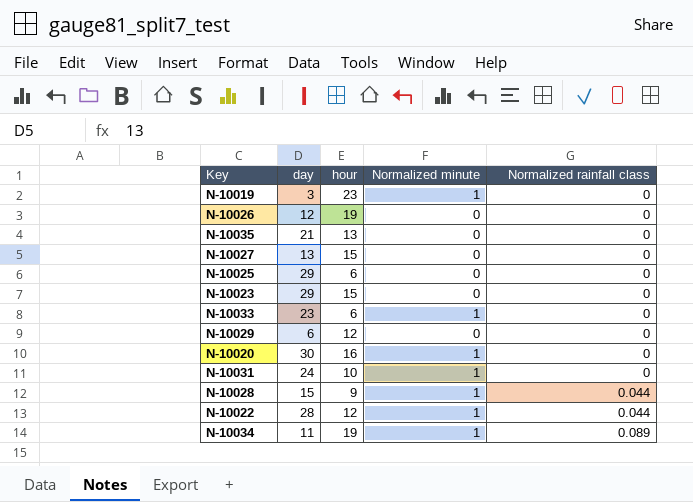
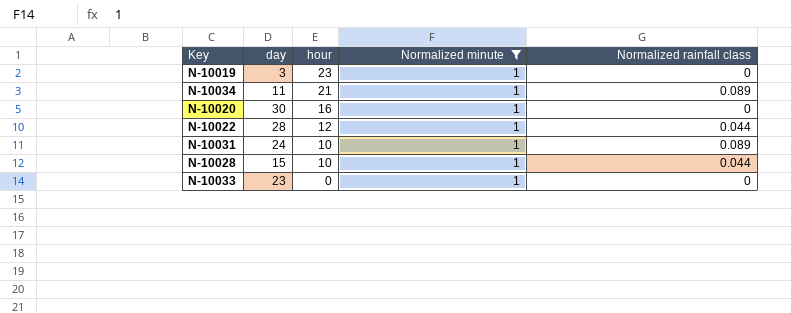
filter: none -> Normalized minute = 1
row order: Normalized rainfall class ascending -> hour descending
N-10034 | hour: 19 -> 21
N-10031 | Normalized rainfall class: 0 -> 0.089
N-10028 | hour: 9 -> 10
N-10033 | hour: 6 -> 0

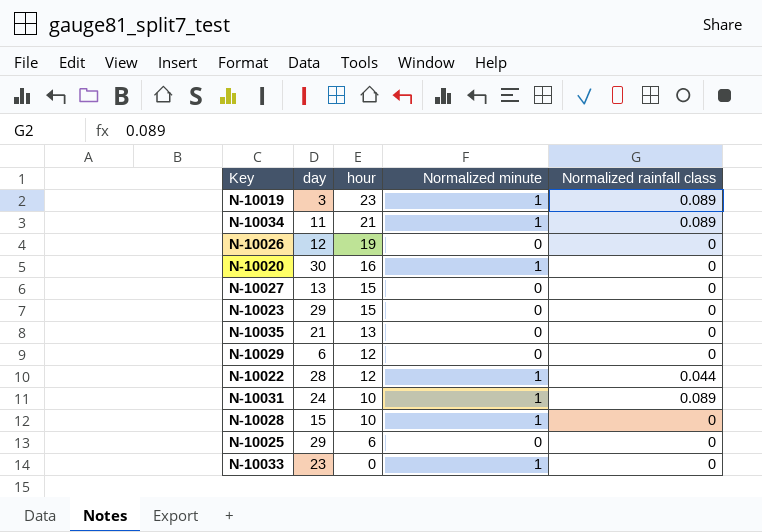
filter: Normalized minute = 1 -> none
N-10019 | Normalized rainfall class: 0 -> 0.089
N-10028 | Normalized rainfall class: 0.044 -> 0

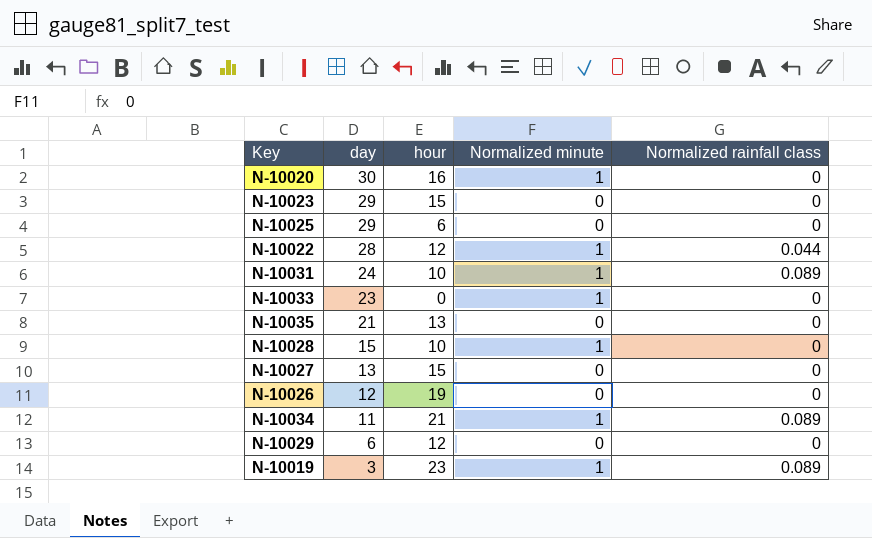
row order: hour descending -> day descending

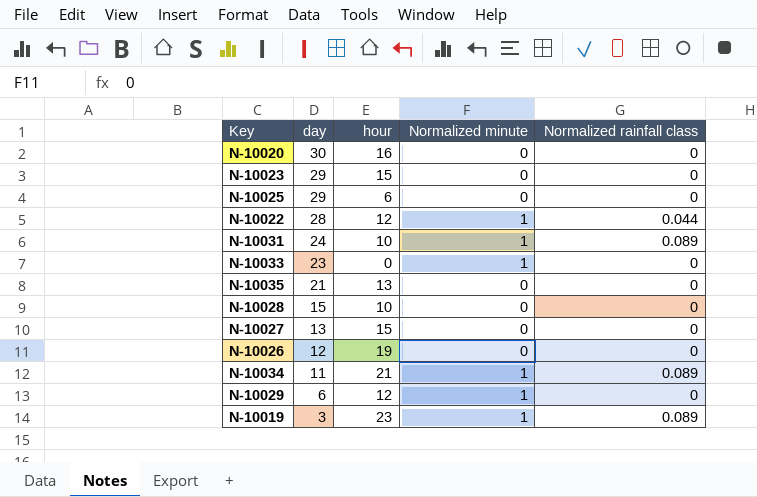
N-10020 | Normalized minute: 1 -> 0
N-10028 | Normalized minute: 1 -> 0
N-10029 | Normalized minute: 0 -> 1

